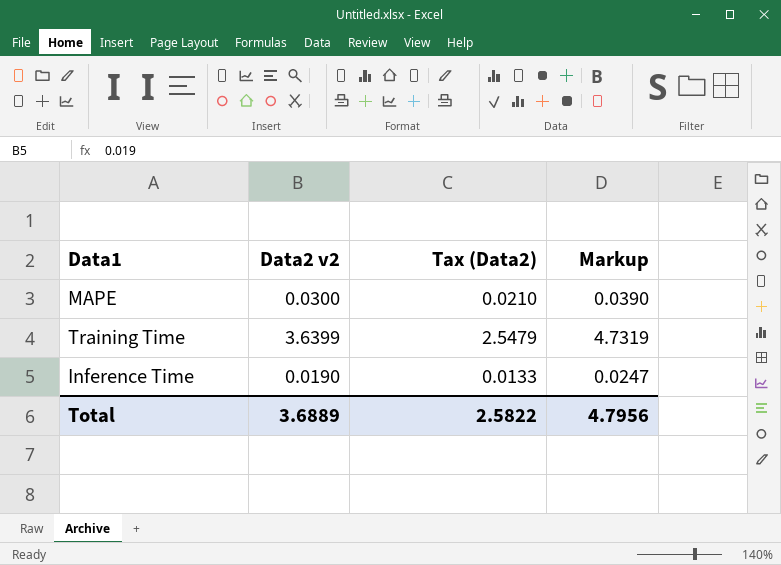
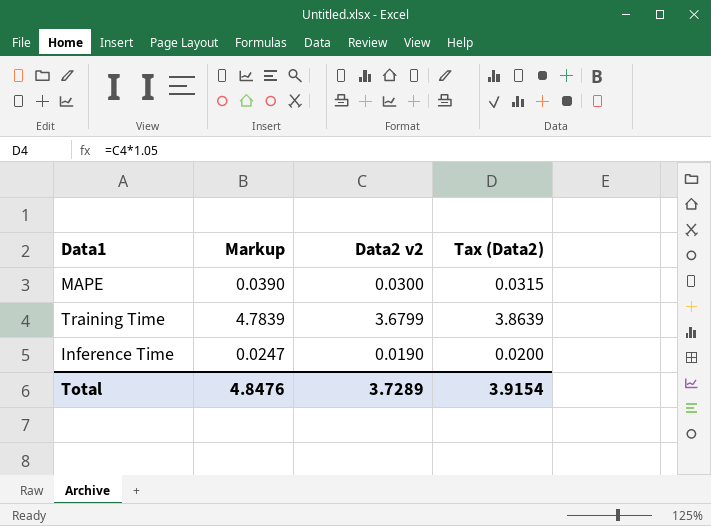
column Markup | position: 4 -> 2
column Tax (Data2) | formula: [Data2 v2] * 0.7 -> [Data2 v2] * 1.05
Training Time | Markup: 4.7319 -> 4.7839
Training Time | Data2 v2: 3.6399 -> 3.6799
Total | Markup: 4.7956 -> 4.8476
Total | Data2 v2: 3.6889 -> 3.7289
Total | Tax (Data2): 2.5822 -> 3.9154

